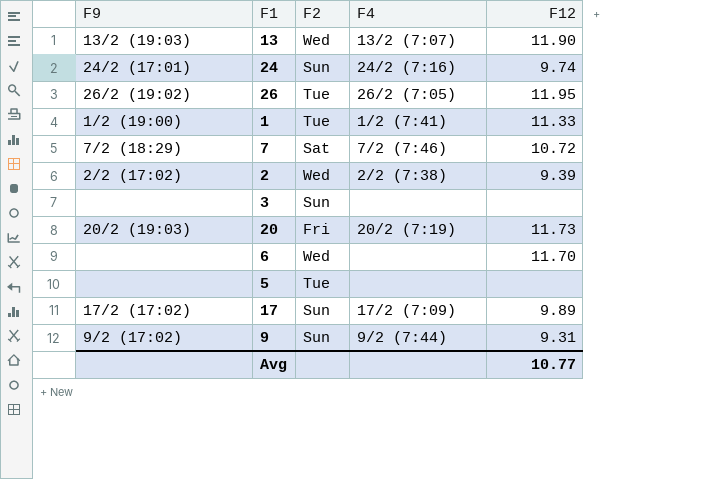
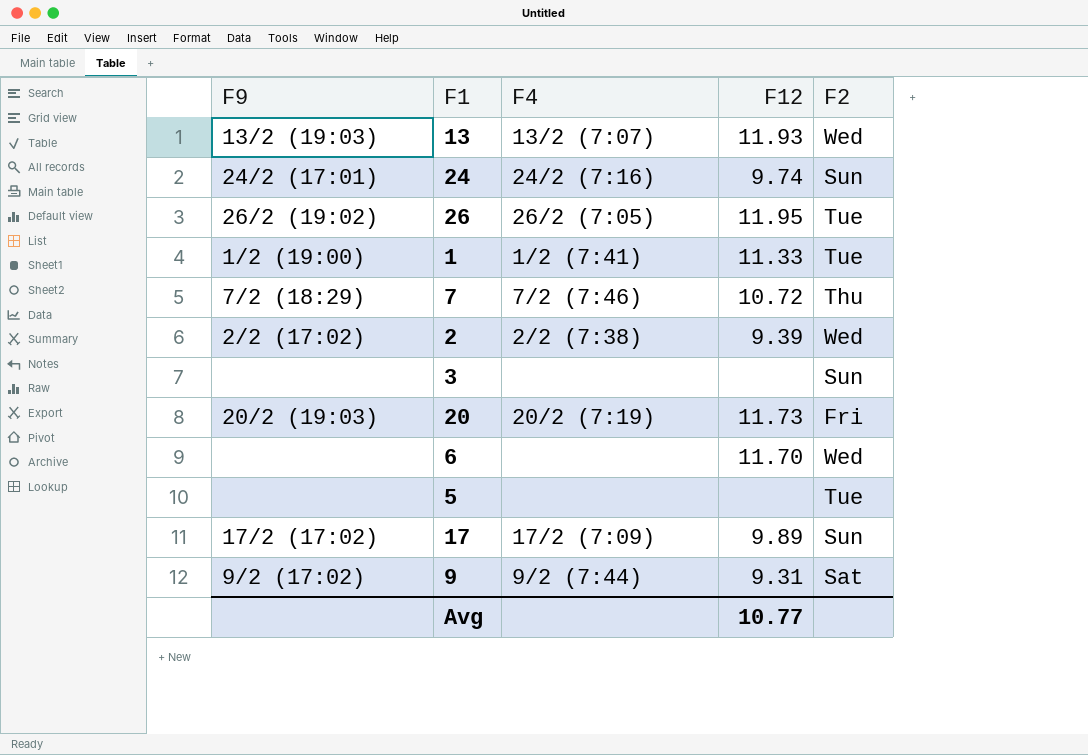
column F2 | position: 3 -> 5
13 | F12: 11.90 -> 11.93
7 | F2: Sat -> Thu
9 | F2: Sun -> Sat

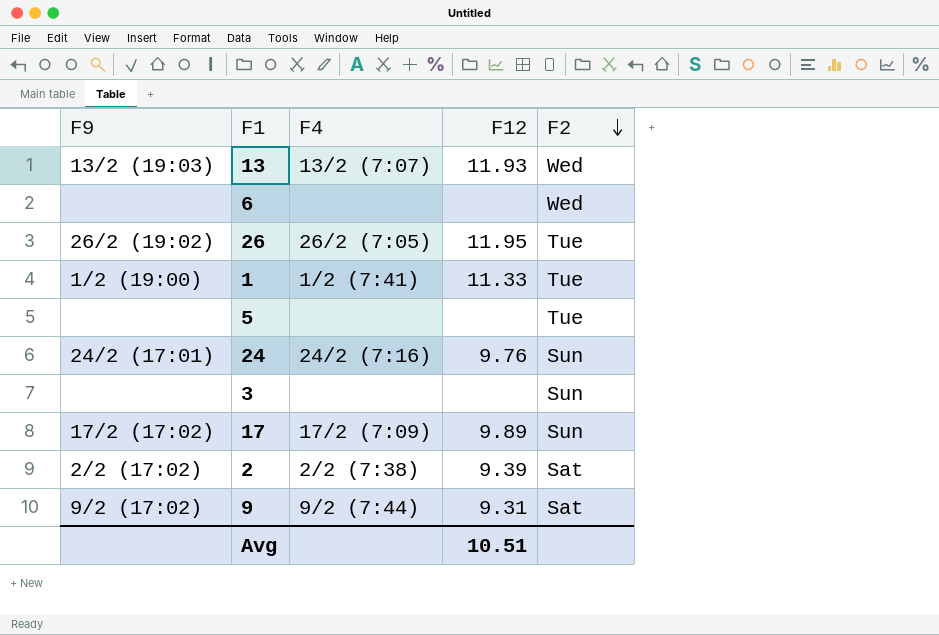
row order: none -> F2 descending
row 7: 7/2 (18:29) | 7/2 (7:46) | 10.72 | Thu -> none
row 20: 20/2 (19:03) | 20/2 (7:19) | 11.73 | Fri -> none
6 | F12: 11.70 -> none
24 | F12: 9.74 -> 9.76
2 | F2: Wed -> Sat
Avg | F12: 10.77 -> 10.51

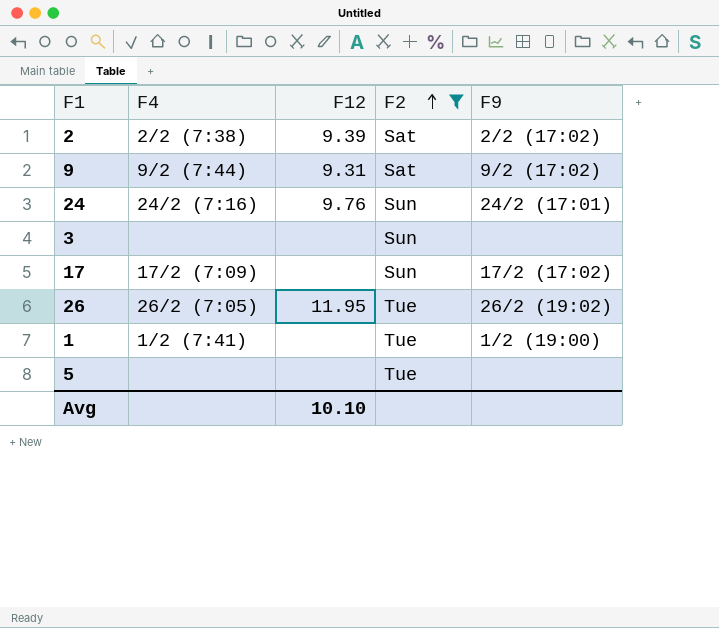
filter: none -> F2 != Wed
row order: F2 descending -> F2 ascending
column F9 | position: 1 -> 5
17 | F12: 9.89 -> none
1 | F12: 11.33 -> none
Avg | F12: 10.51 -> 10.10

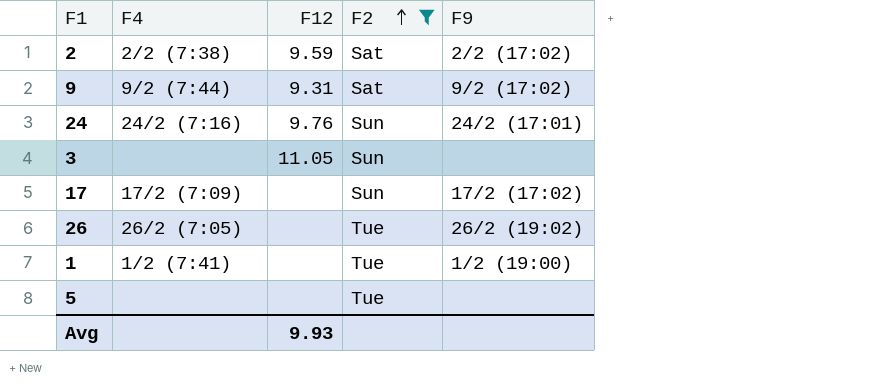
2 | F12: 9.39 -> 9.59
3 | F12: none -> 11.05
26 | F12: 11.95 -> none
Avg | F12: 10.10 -> 9.93

